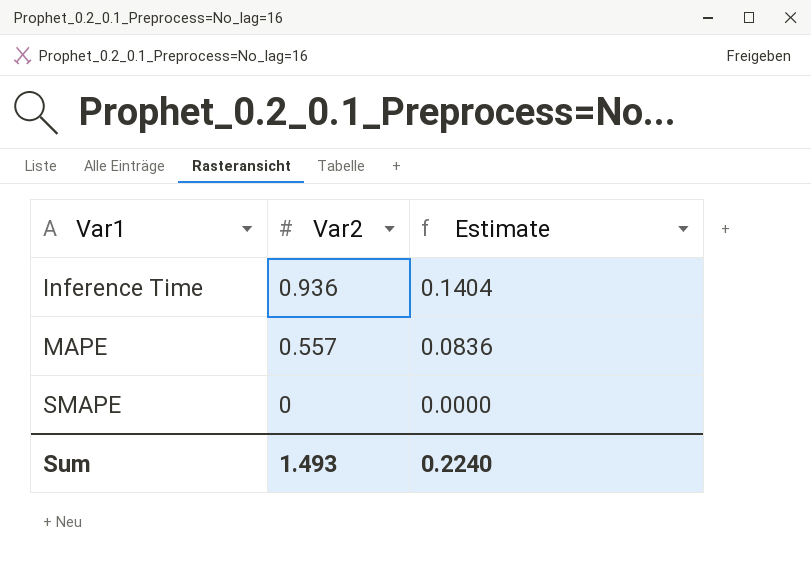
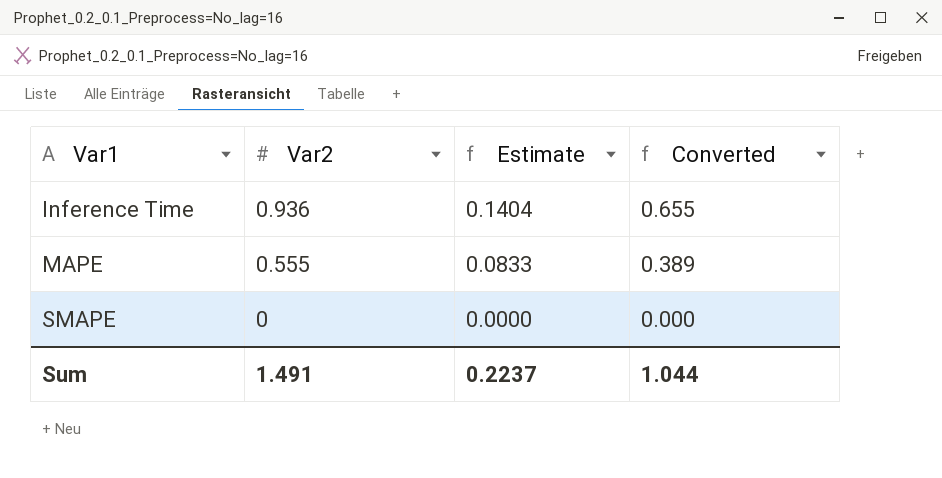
column Converted | formula: none -> [Var2] * 0.7
MAPE | Var2: 0.557 -> 0.555
MAPE | Estimate: 0.0836 -> 0.0833
Sum | Var2: 1.493 -> 1.491
Sum | Estimate: 0.2240 -> 0.2237

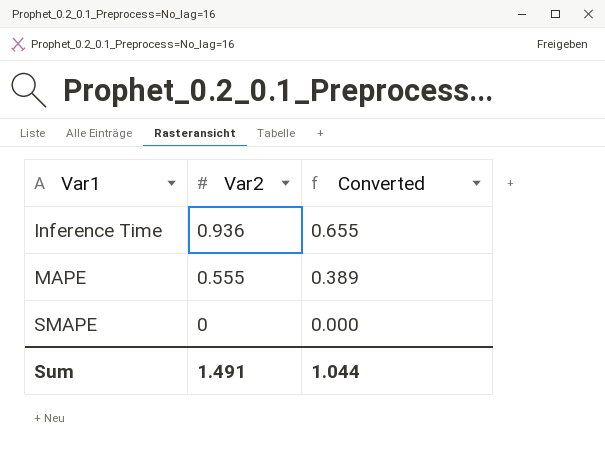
column Estimate | formula: [Var2] * 0.15 -> none

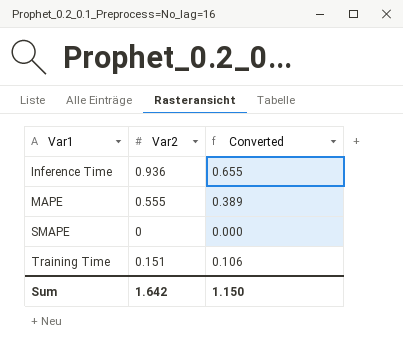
row Training Time: none -> 0.151 | 0.106
Sum | Var2: 1.491 -> 1.642
Sum | Converted: 1.044 -> 1.150

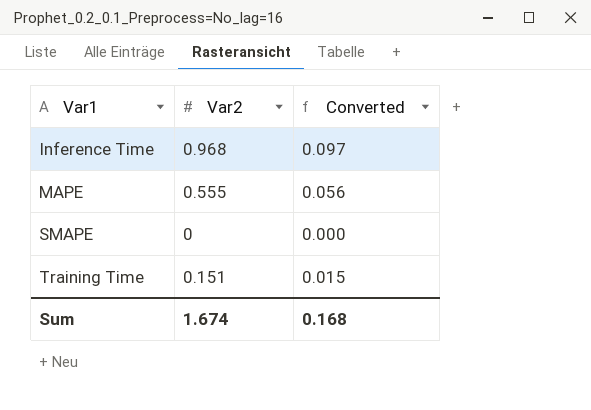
column Converted | formula: [Var2] * 0.7 -> [Var2] * 0.1
Inference Time | Var2: 0.936 -> 0.968
Sum | Var2: 1.642 -> 1.674
Sum | Converted: 1.150 -> 0.168

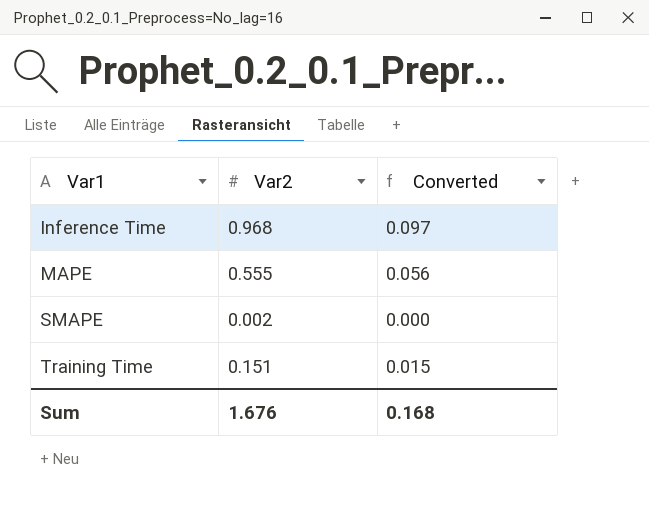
SMAPE | Var2: 0 -> 0.002
Sum | Var2: 1.674 -> 1.676

